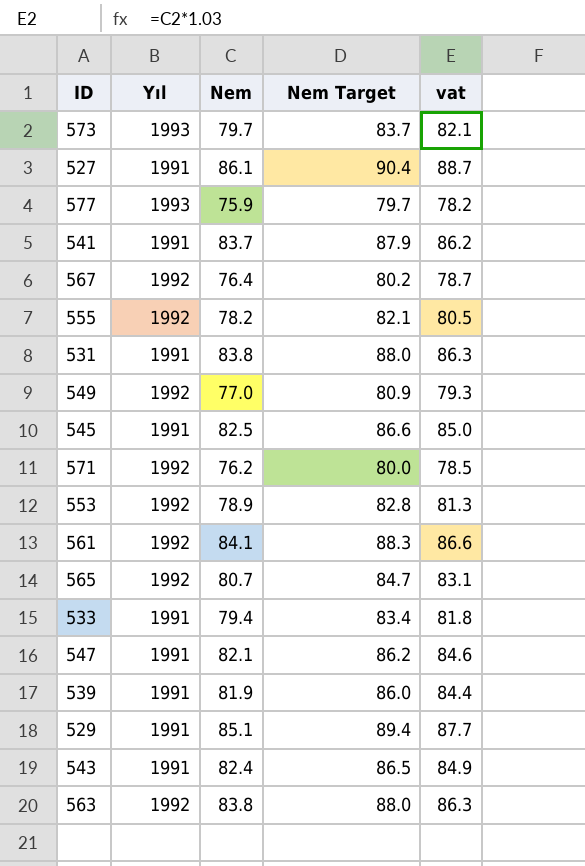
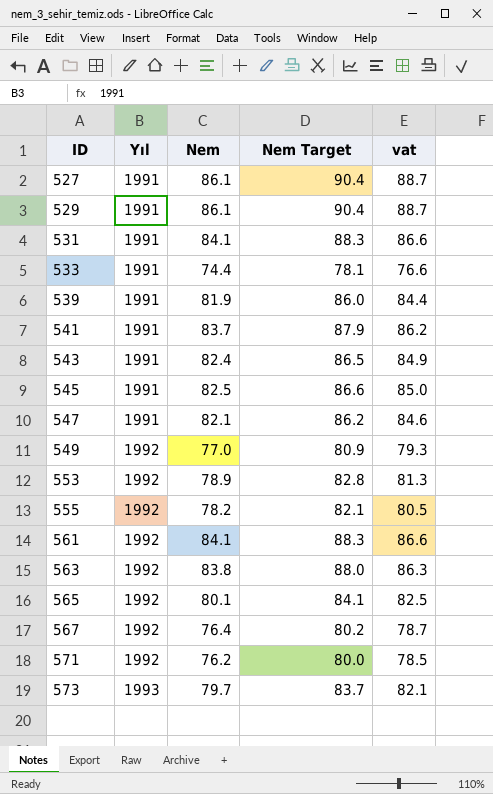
row order: none -> ID ascending
row 577: 1993 | 75.9 | 79.7 | 78.2 -> none
529 | Nem: 85.1 -> 86.1
529 | Nem Target: 89.4 -> 90.4
529 | vat: 87.7 -> 88.7
531 | Nem: 83.8 -> 84.1
531 | Nem Target: 88.0 -> 88.3
531 | vat: 86.3 -> 86.6
533 | Nem: 79.4 -> 74.4
533 | Nem Target: 83.4 -> 78.1
533 | vat: 81.8 -> 76.6
565 | Nem: 80.7 -> 80.1
565 | Nem Target: 84.7 -> 84.1
565 | vat: 83.1 -> 82.5

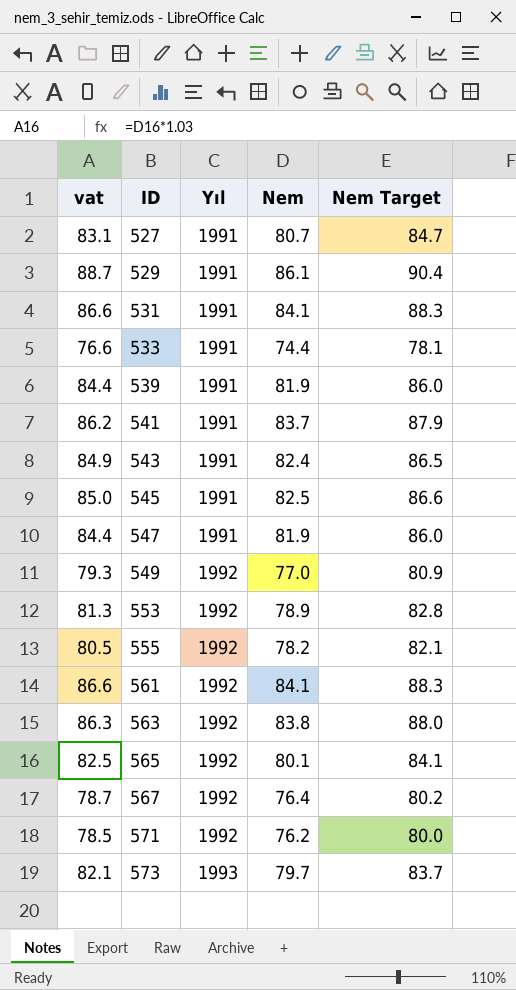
column vat | position: 5 -> 1
527 | vat: 88.7 -> 83.1
527 | Nem: 86.1 -> 80.7
527 | Nem Target: 90.4 -> 84.7
547 | vat: 84.6 -> 84.4
547 | Nem: 82.1 -> 81.9
547 | Nem Target: 86.2 -> 86.0

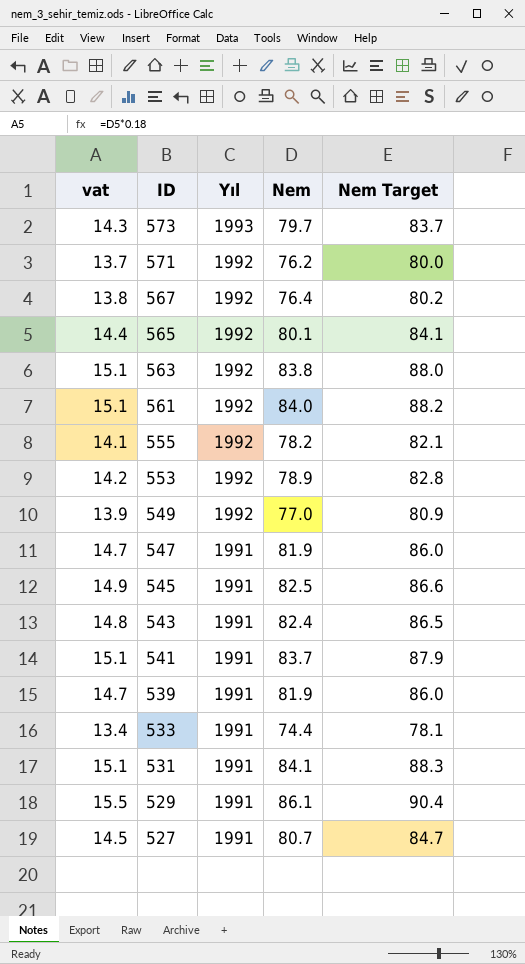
row order: ID ascending -> ID descending
column vat | formula: [Nem] * 1.03 -> [Nem] * 0.18
561 | Nem: 84.1 -> 84.0
561 | Nem Target: 88.3 -> 88.2

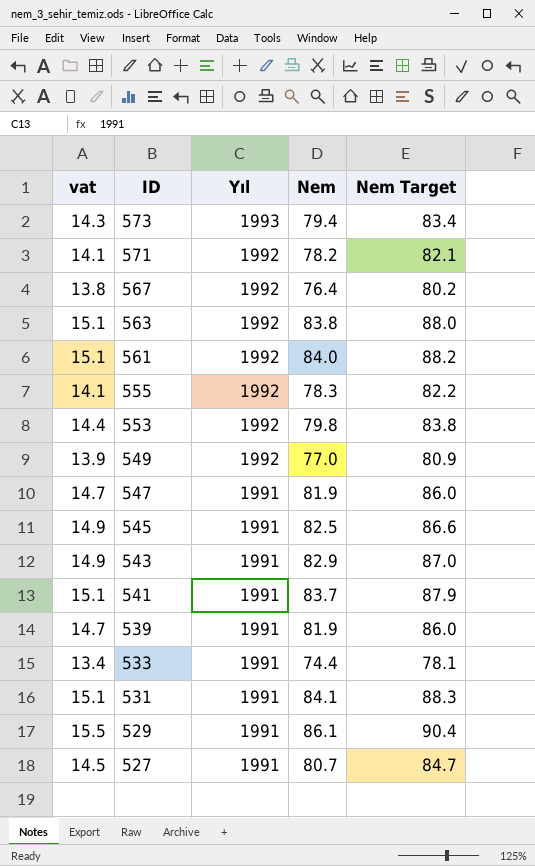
row 565: 14.4 | 1992 | 80.1 | 84.1 -> none
573 | Nem: 79.7 -> 79.4
573 | Nem Target: 83.7 -> 83.4
571 | vat: 13.7 -> 14.1
571 | Nem: 76.2 -> 78.2
571 | Nem Target: 80.0 -> 82.1
555 | Nem: 78.2 -> 78.3
555 | Nem Target: 82.1 -> 82.2
553 | vat: 14.2 -> 14.4
553 | Nem: 78.9 -> 79.8
553 | Nem Target: 82.8 -> 83.8
543 | vat: 14.8 -> 14.9
543 | Nem: 82.4 -> 82.9
543 | Nem Target: 86.5 -> 87.0

